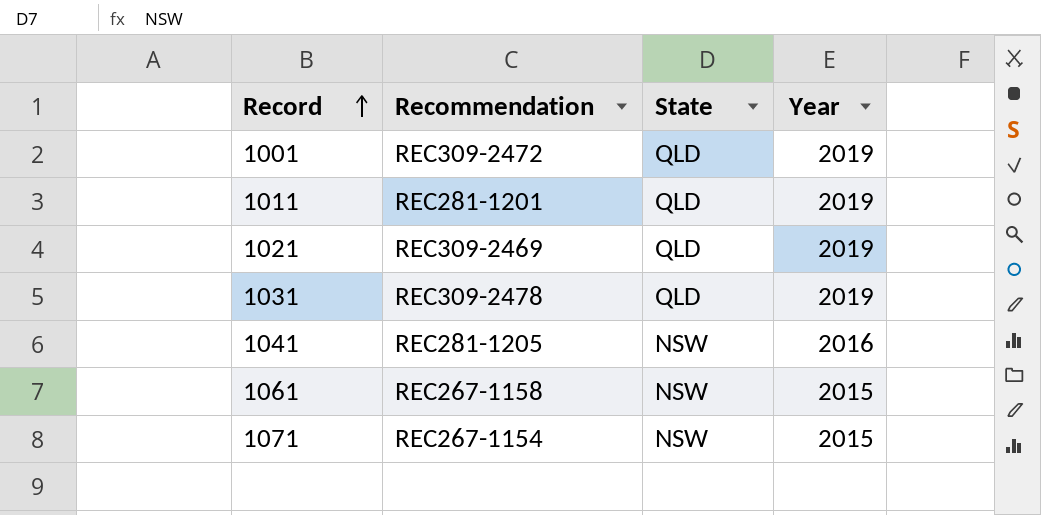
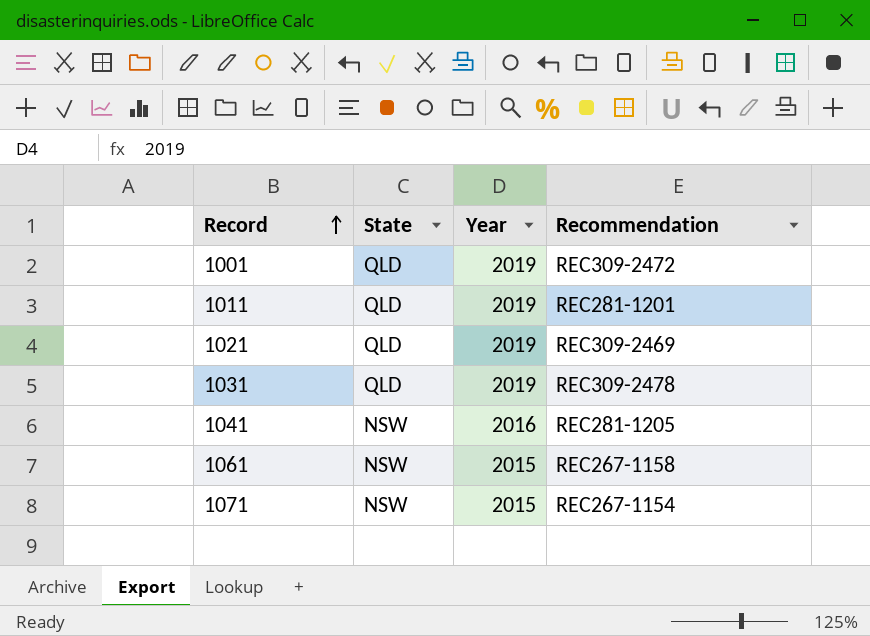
column Recommendation | position: 2 -> 4

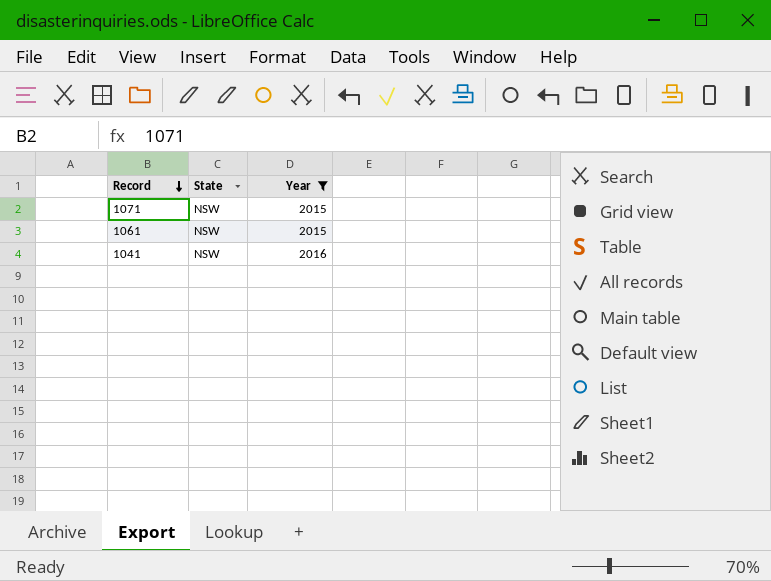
filter: none -> Year != 2019
row order: Record ascending -> Record descending
column Recommendation | position: 4 -> none

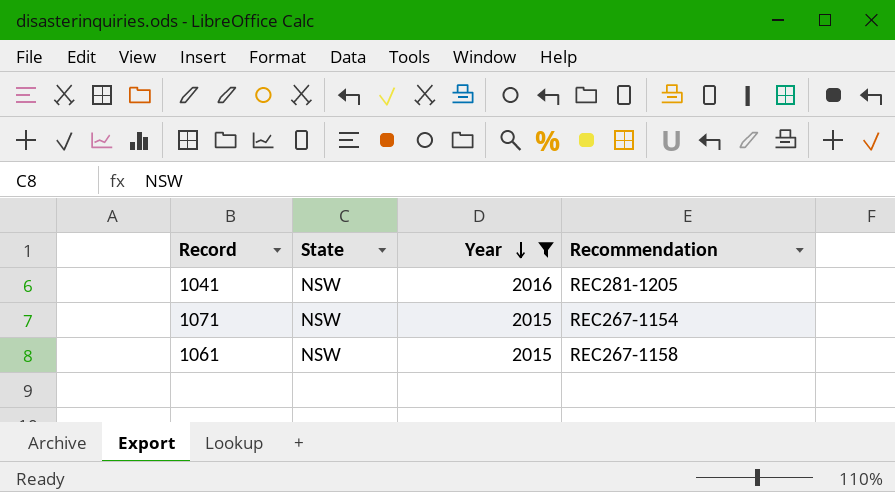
row order: Record descending -> Year descending
column Recommendation | position: none -> 4

